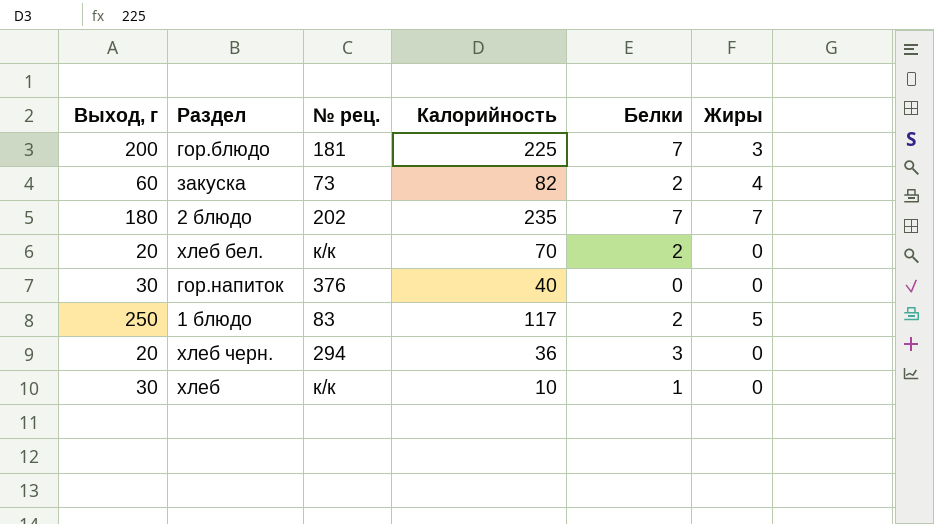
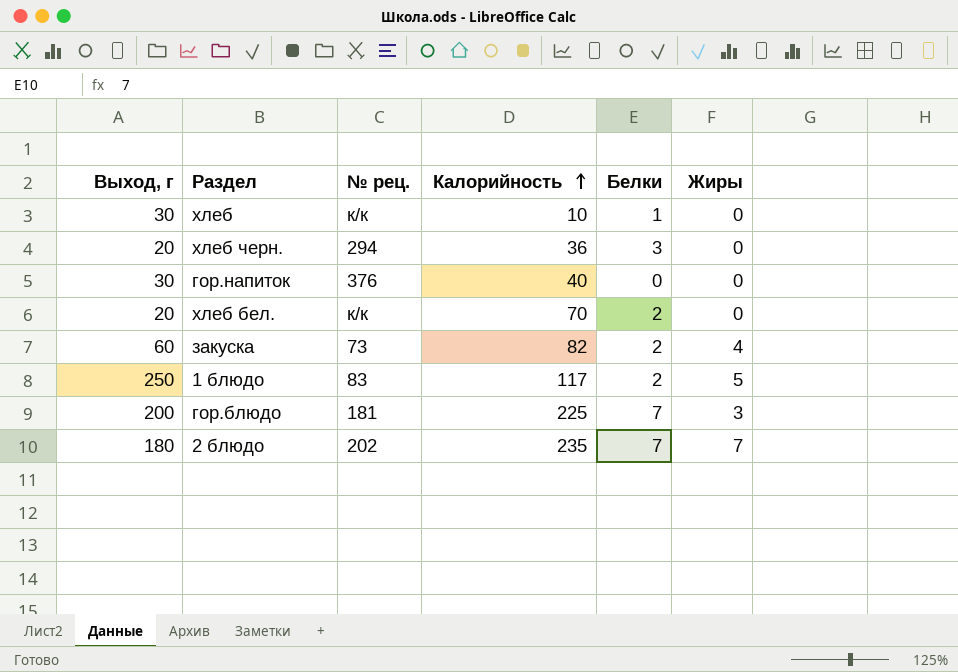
row order: none -> Калорийность ascending

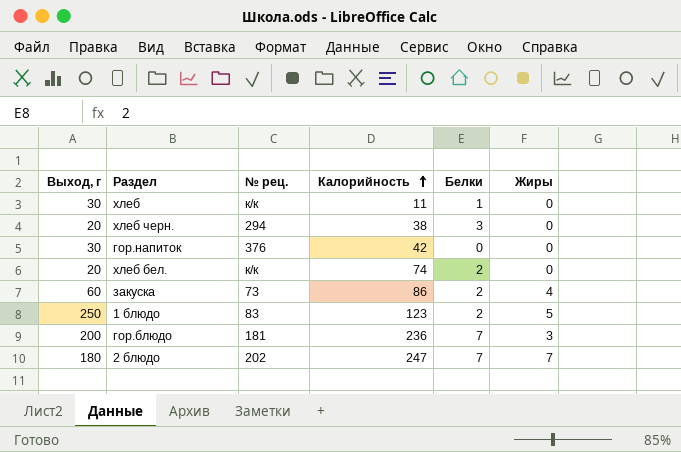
хлеб | Калорийность: 10 -> 11
хлеб черн. | Калорийность: 36 -> 38
гор.напиток | Калорийность: 40 -> 42
хлеб бел. | Калорийность: 70 -> 74
закуска | Калорийность: 82 -> 86
1 блюдо | Калорийность: 117 -> 123
гор.блюдо | Калорийность: 225 -> 236
2 блюдо | Калорийность: 235 -> 247

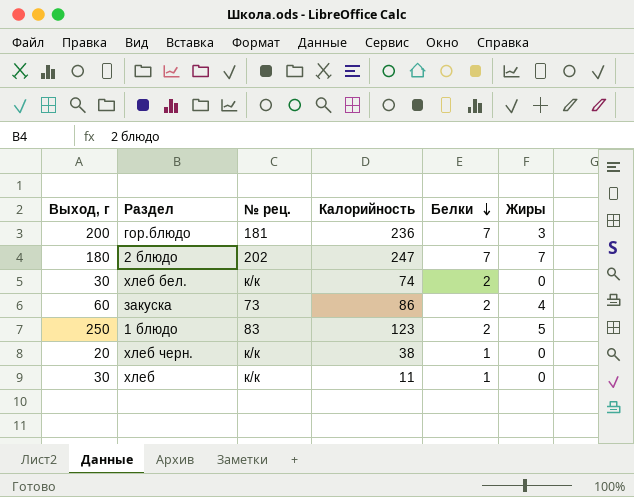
row order: Калорийность ascending -> Белки descending
row гор.напиток: 30 | 376 | 42 | 0 | 0 -> none
хлеб бел. | Выход, г: 20 -> 30
хлеб черн. | № рец.: 294 -> к/к
хлеб черн. | Белки: 3 -> 1

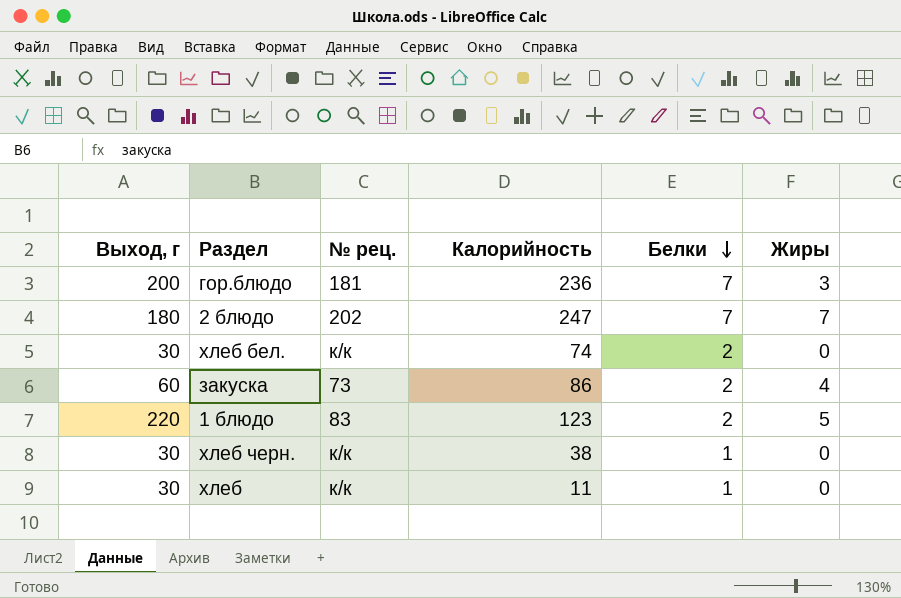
1 блюдо | Выход, г: 250 -> 220
хлеб черн. | Выход, г: 20 -> 30

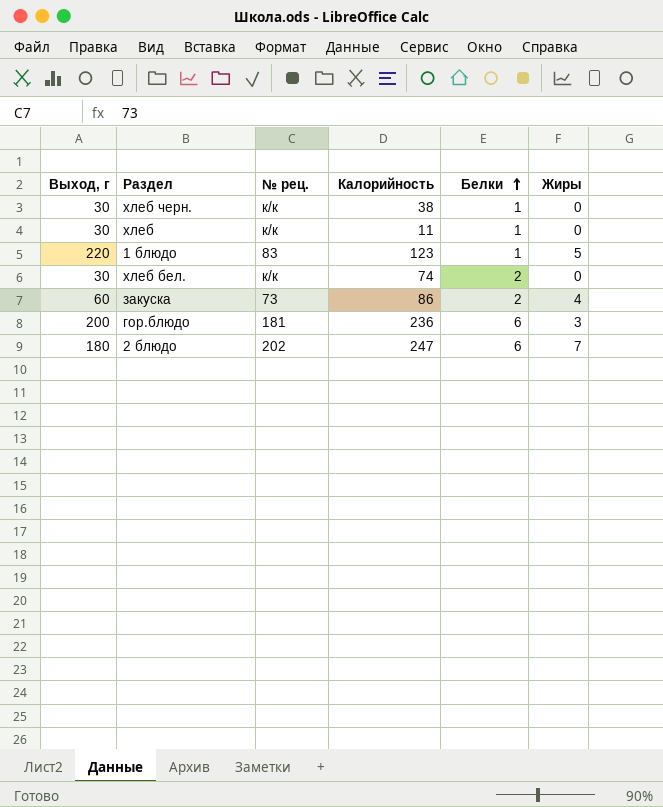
row order: Белки descending -> Белки ascending
1 блюдо | Белки: 2 -> 1
гор.блюдо | Белки: 7 -> 6
2 блюдо | Белки: 7 -> 6

